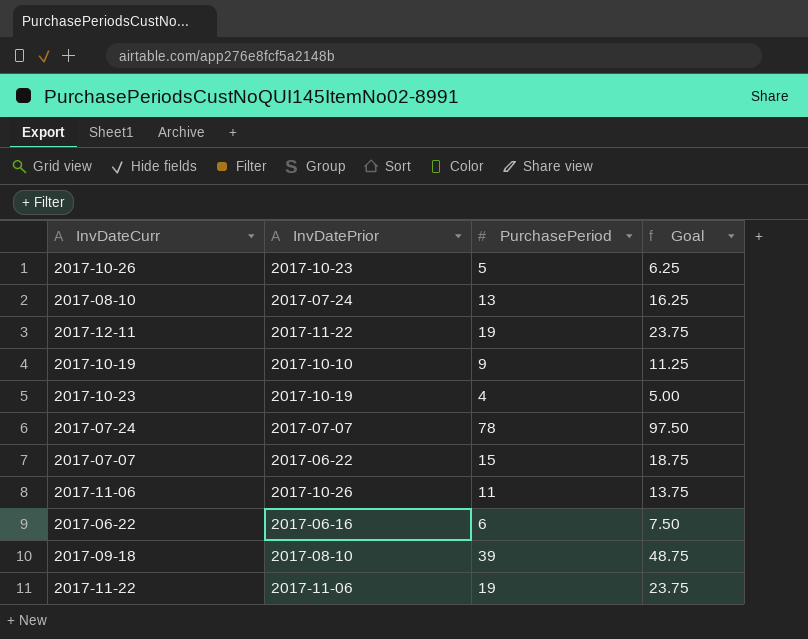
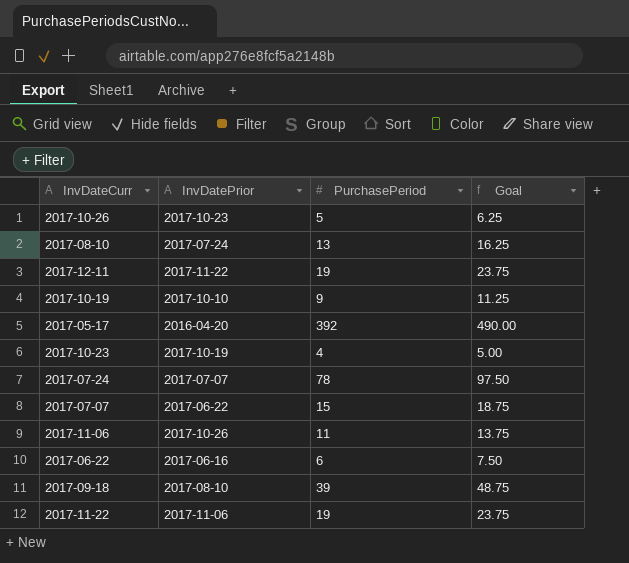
row 2017-05-17: none -> 2016-04-20 | 392 | 490.00

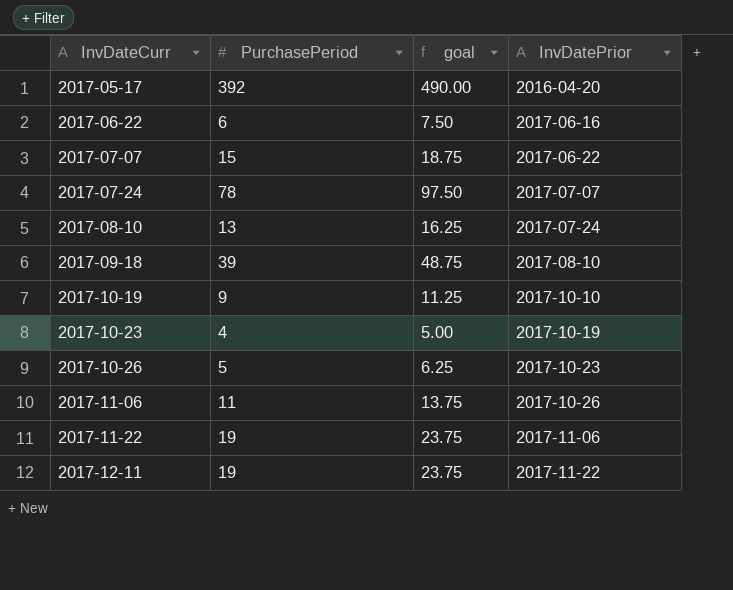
row order: none -> InvDateCurr ascending
column name: Goal -> goal
column InvDatePrior | position: 2 -> 4

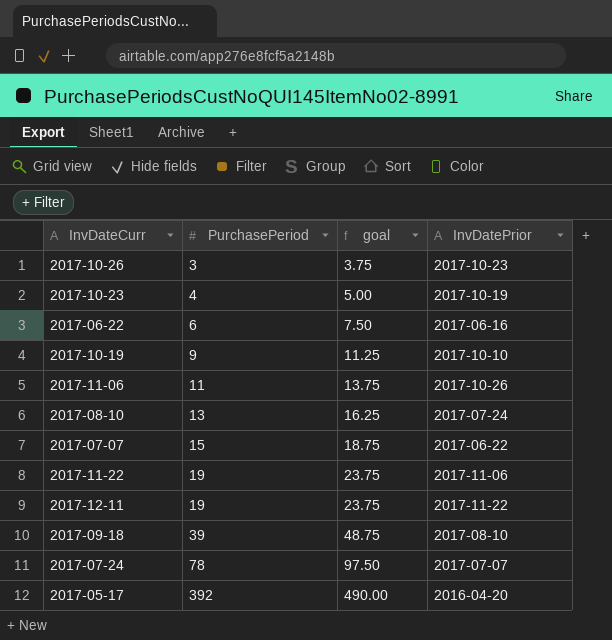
row order: InvDateCurr ascending -> PurchasePeriod ascending
2017-10-26 | PurchasePeriod: 5 -> 3
2017-10-26 | goal: 6.25 -> 3.75

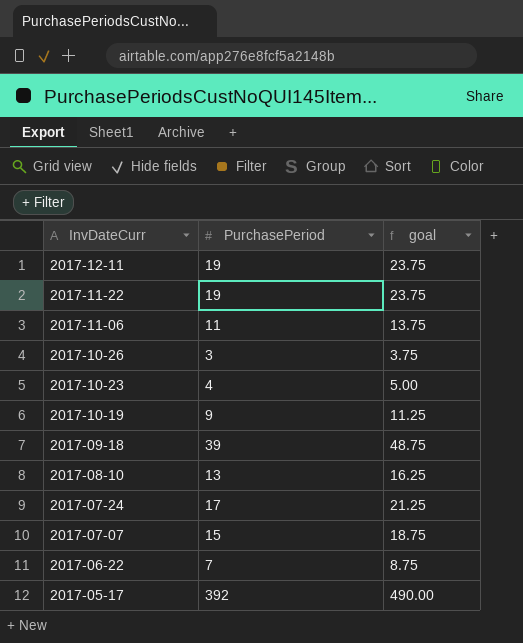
row order: PurchasePeriod ascending -> InvDateCurr descending
column InvDatePrior | position: 4 -> none
2017-07-24 | PurchasePeriod: 78 -> 17
2017-07-24 | goal: 97.50 -> 21.25
2017-06-22 | PurchasePeriod: 6 -> 7
2017-06-22 | goal: 7.50 -> 8.75

